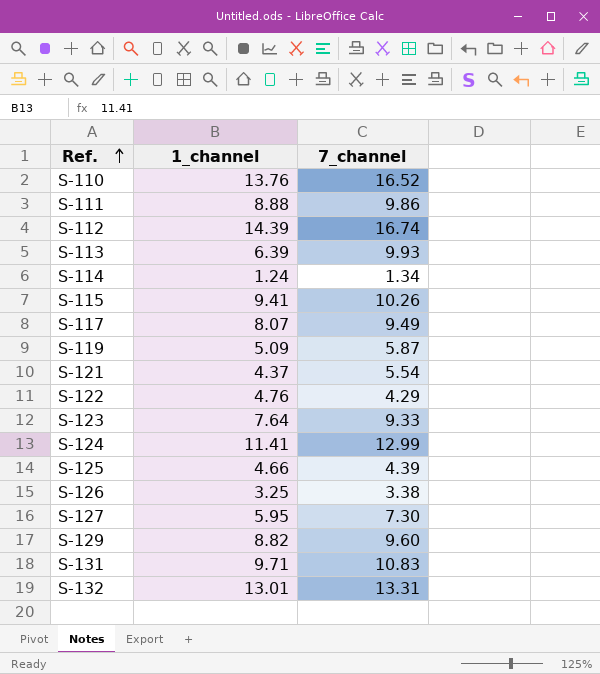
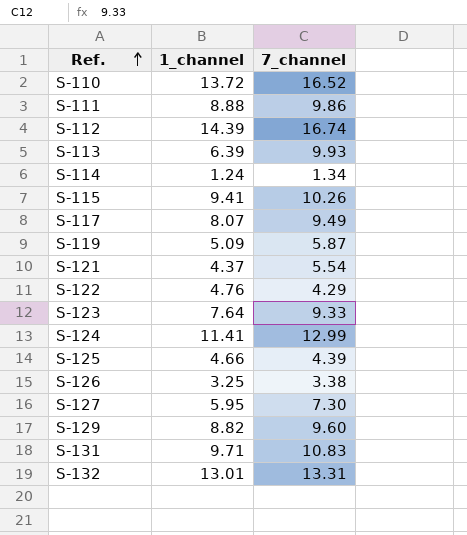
S-110 | 1_channel: 13.76 -> 13.72

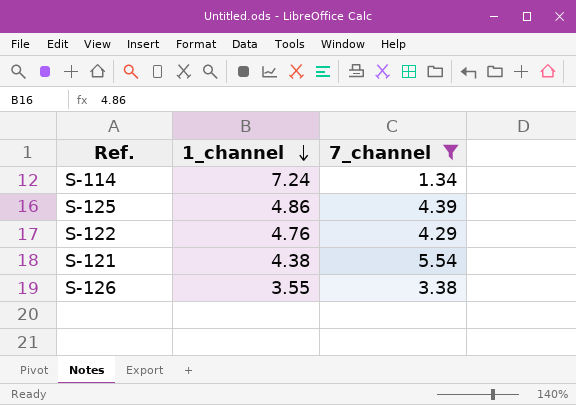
filter: none -> 7_channel <= 5.54
row order: Ref. ascending -> 1_channel descending
S-114 | 1_channel: 1.24 -> 7.24
S-125 | 1_channel: 4.66 -> 4.86
S-121 | 1_channel: 4.37 -> 4.38
S-126 | 1_channel: 3.25 -> 3.55

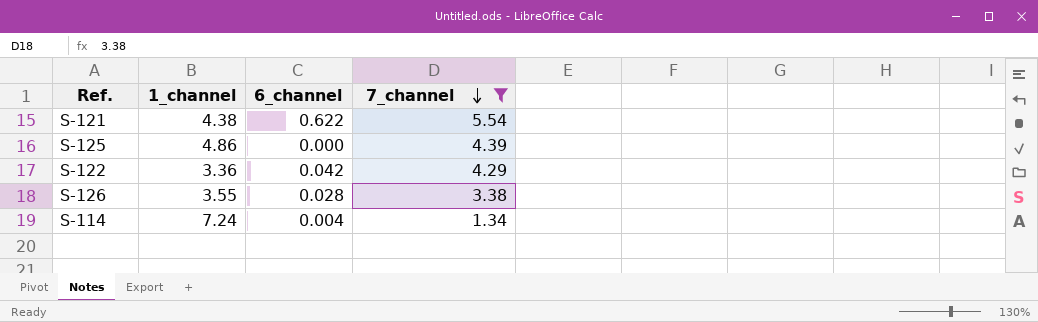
row order: 1_channel descending -> 7_channel descending
column 6_channel | position: none -> 3
S-122 | 1_channel: 4.76 -> 3.36

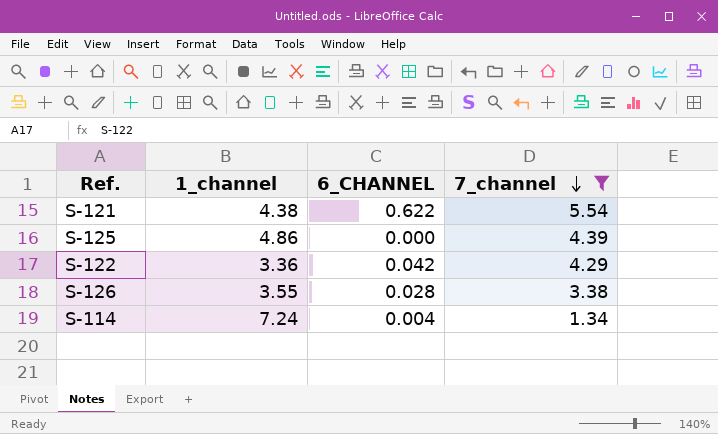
column name: 6_channel -> 6_CHANNEL

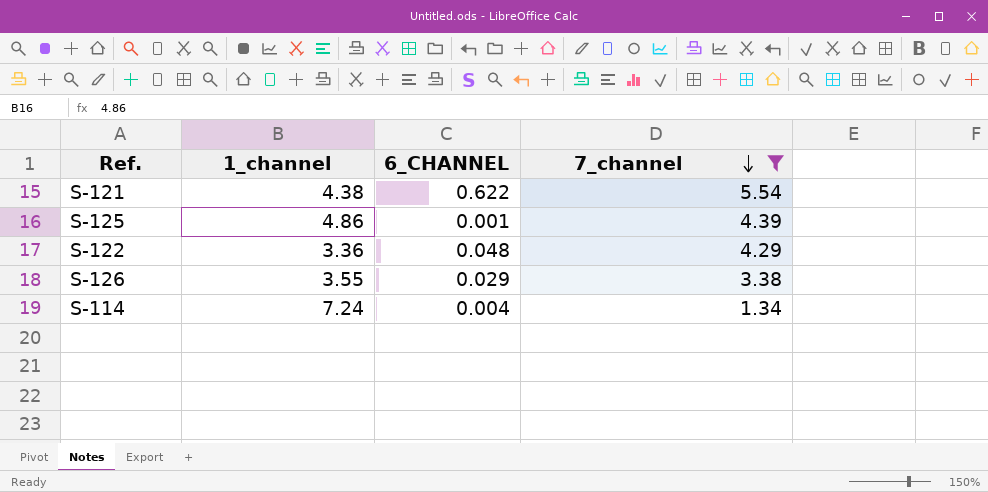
S-125 | 6_CHANNEL: 0.000 -> 0.001
S-122 | 6_CHANNEL: 0.042 -> 0.048
S-126 | 6_CHANNEL: 0.028 -> 0.029

